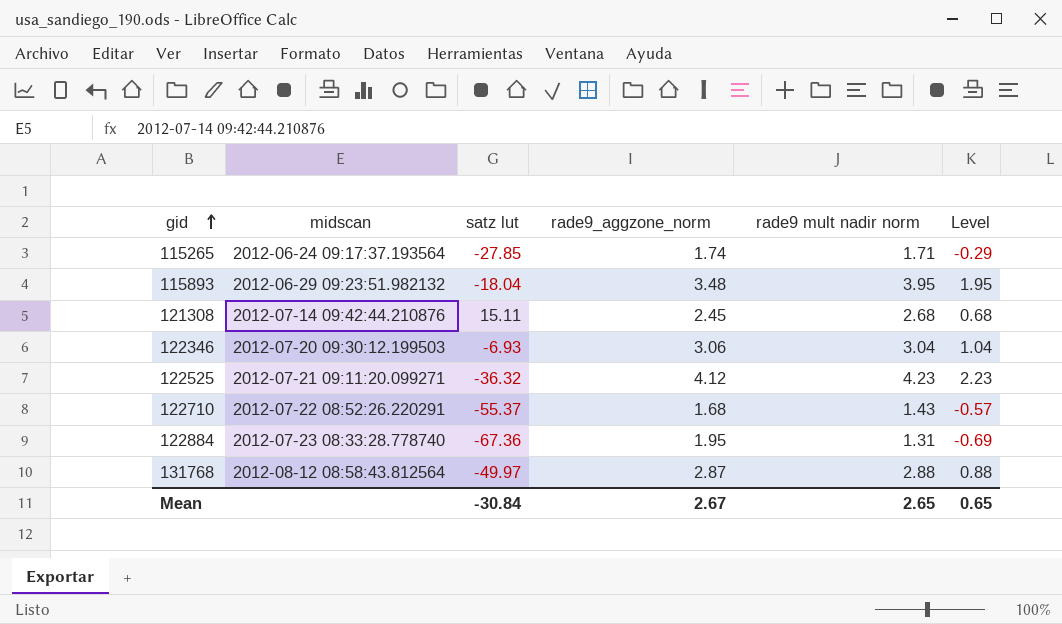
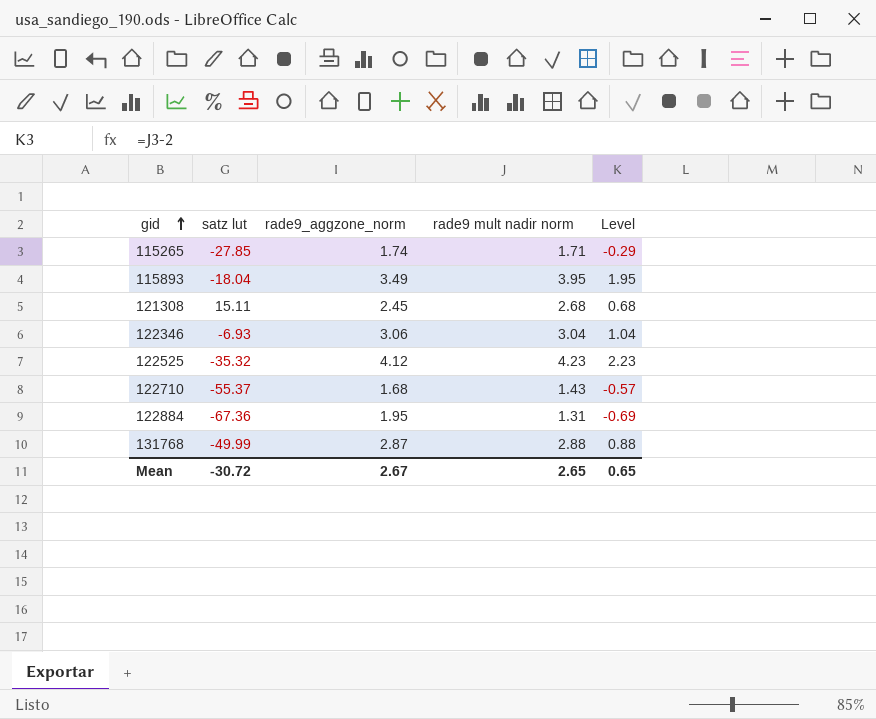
column midscan | position: 2 -> none
115893 | rade9_aggzone_norm: 3.48 -> 3.49
122525 | satz lut: -36.32 -> -35.32
131768 | satz lut: -49.97 -> -49.99
Mean | satz lut: -30.84 -> -30.72

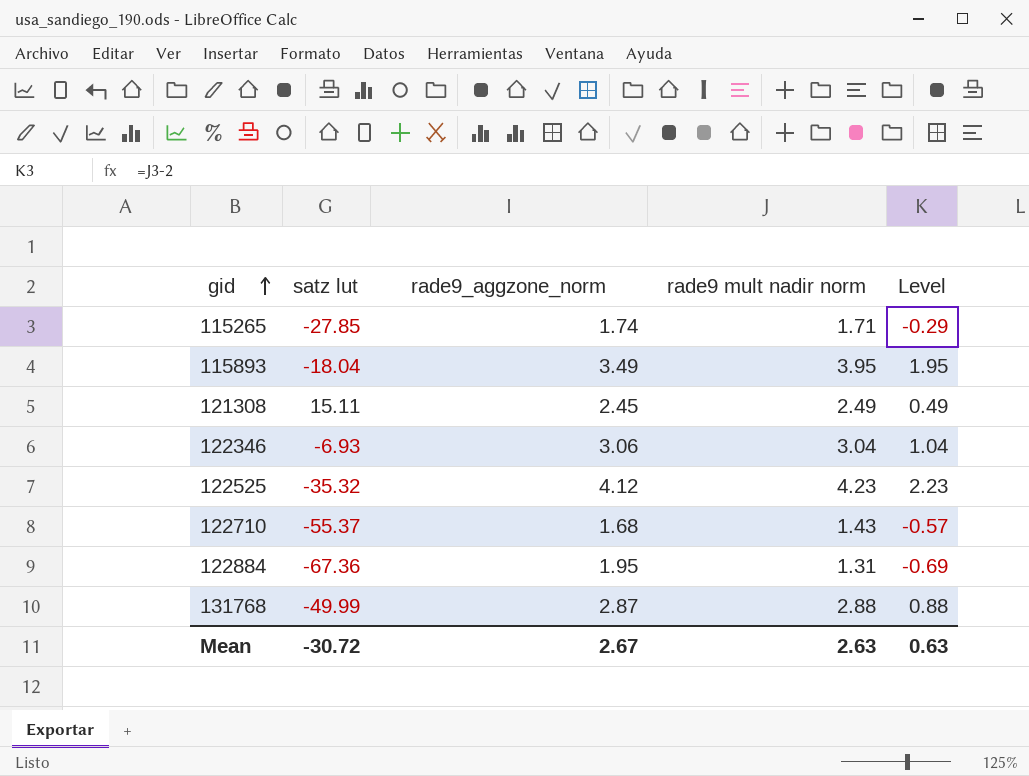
121308 | rade9 mult nadir norm: 2.68 -> 2.49
121308 | Level: 0.68 -> 0.49
Mean | rade9 mult nadir norm: 2.65 -> 2.63
Mean | Level: 0.65 -> 0.63

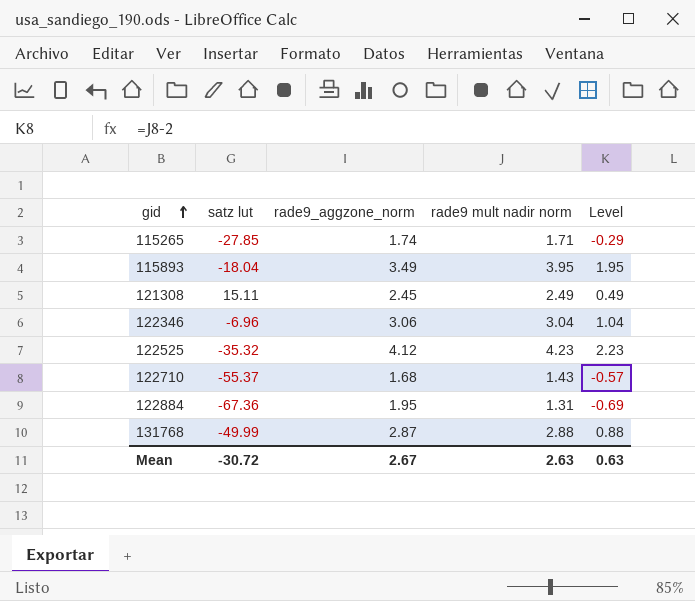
122346 | satz lut: -6.93 -> -6.96

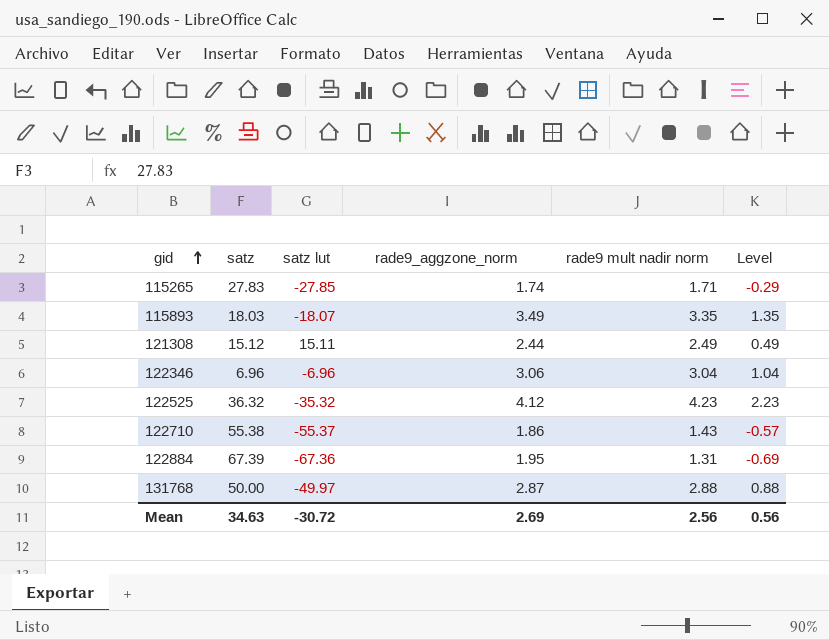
column satz | position: none -> 2
115893 | satz lut: -18.04 -> -18.07
115893 | rade9 mult nadir norm: 3.95 -> 3.35
115893 | Level: 1.95 -> 1.35
121308 | rade9_aggzone_norm: 2.45 -> 2.44
122710 | rade9_aggzone_norm: 1.68 -> 1.86
131768 | satz lut: -49.99 -> -49.97
Mean | rade9_aggzone_norm: 2.67 -> 2.69
Mean | rade9 mult nadir norm: 2.63 -> 2.56
Mean | Level: 0.63 -> 0.56

